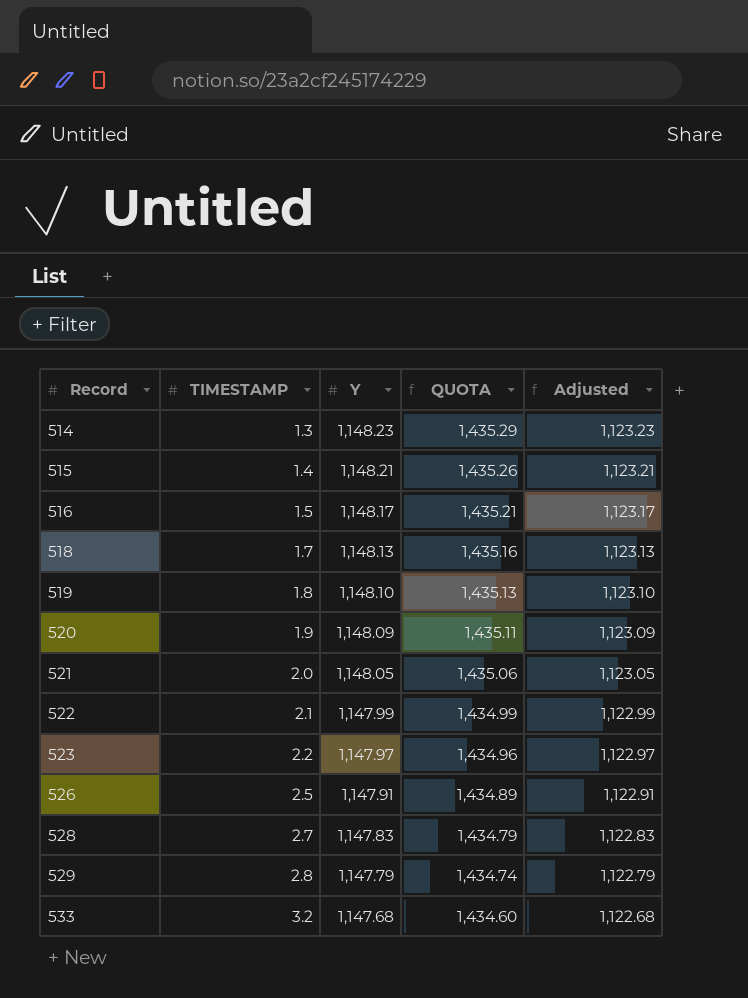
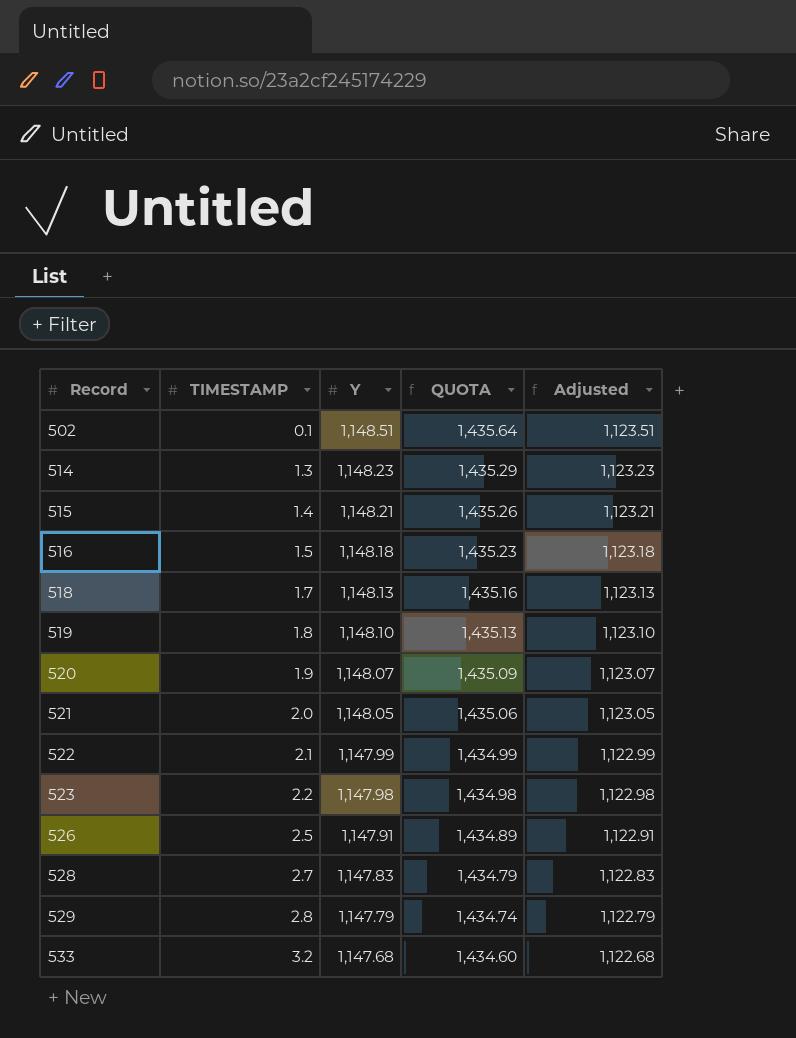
row 502: none -> 0.1 | 1,148.51 | 1,435.64 | 1,123.51
516 | Y: 1,148.17 -> 1,148.18
516 | QUOTA: 1,435.21 -> 1,435.23
516 | Adjusted: 1,123.17 -> 1,123.18
520 | Y: 1,148.09 -> 1,148.07
520 | QUOTA: 1,435.11 -> 1,435.09
520 | Adjusted: 1,123.09 -> 1,123.07
523 | Y: 1,147.97 -> 1,147.98
523 | QUOTA: 1,434.96 -> 1,434.98
523 | Adjusted: 1,122.97 -> 1,122.98

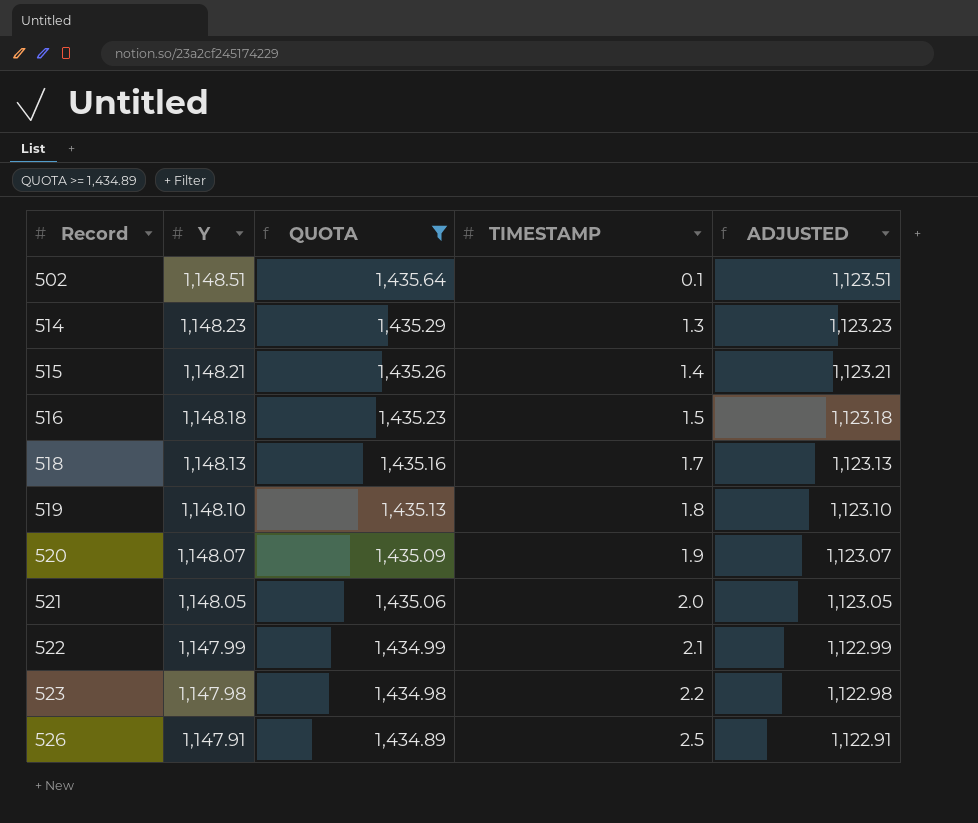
filter: none -> QUOTA >= 1,434.89
column TIMESTAMP | position: 2 -> 4
column name: Adjusted -> ADJUSTED

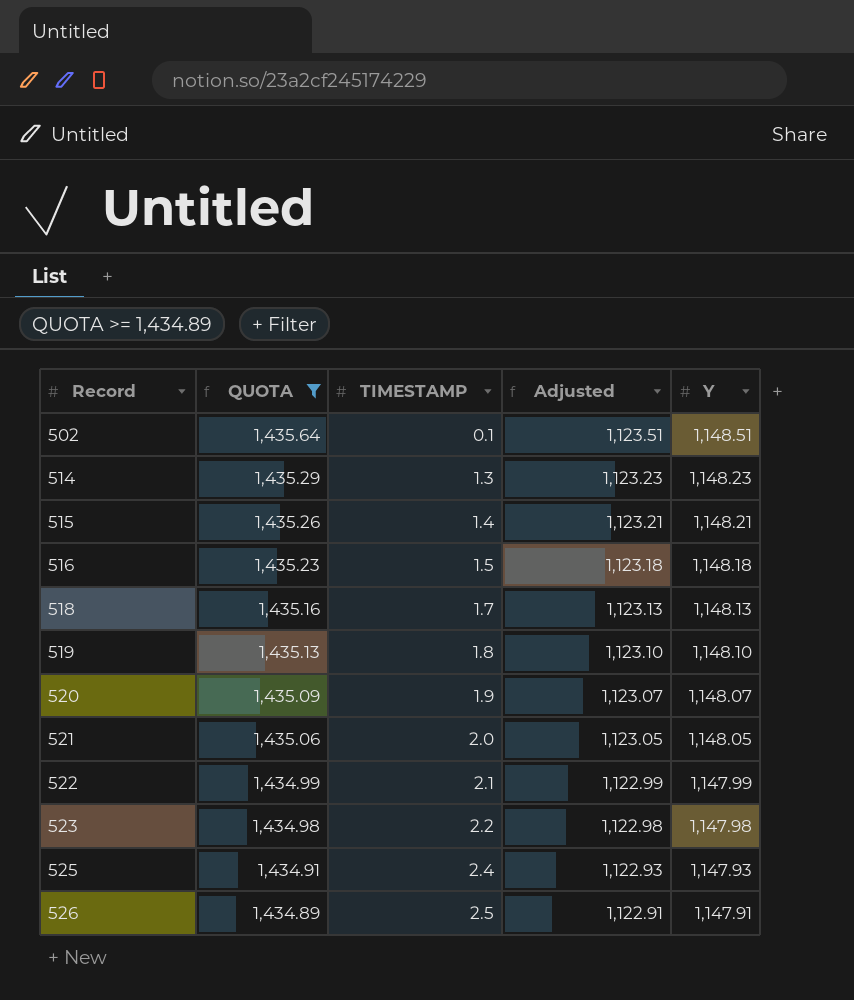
column name: ADJUSTED -> Adjusted
column Y | position: 2 -> 5
row 525: none -> 1,434.91 | 2.4 | 1,122.93 | 1,147.93

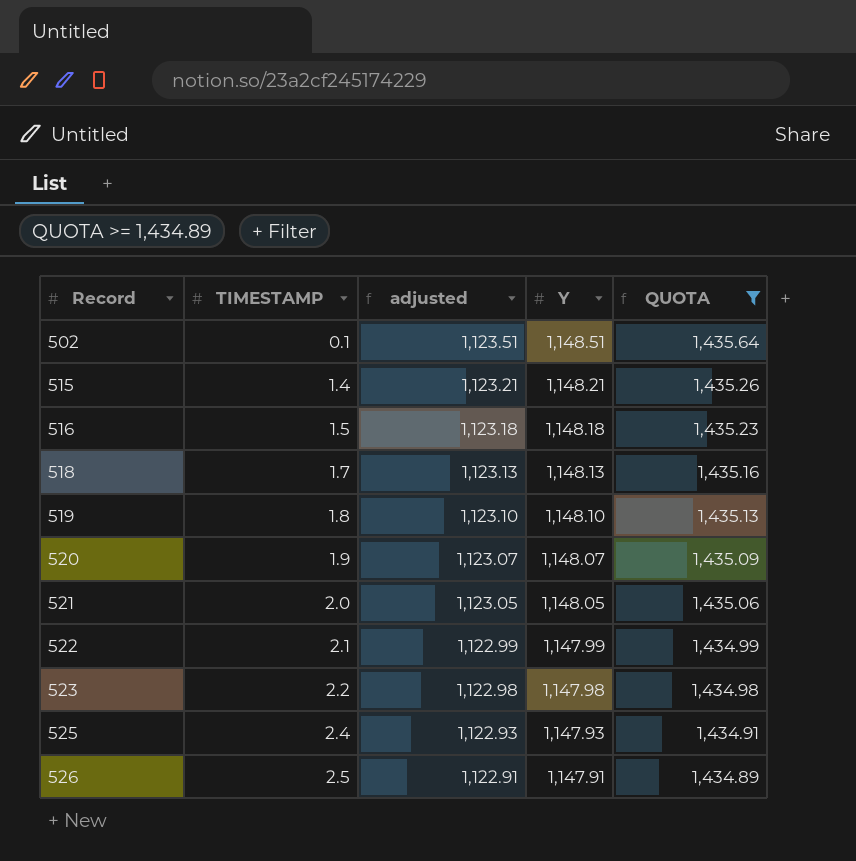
column name: Adjusted -> adjusted
column QUOTA | position: 2 -> 5
row 514: 1,435.29 | 1.3 | 1,123.23 | 1,148.23 -> none

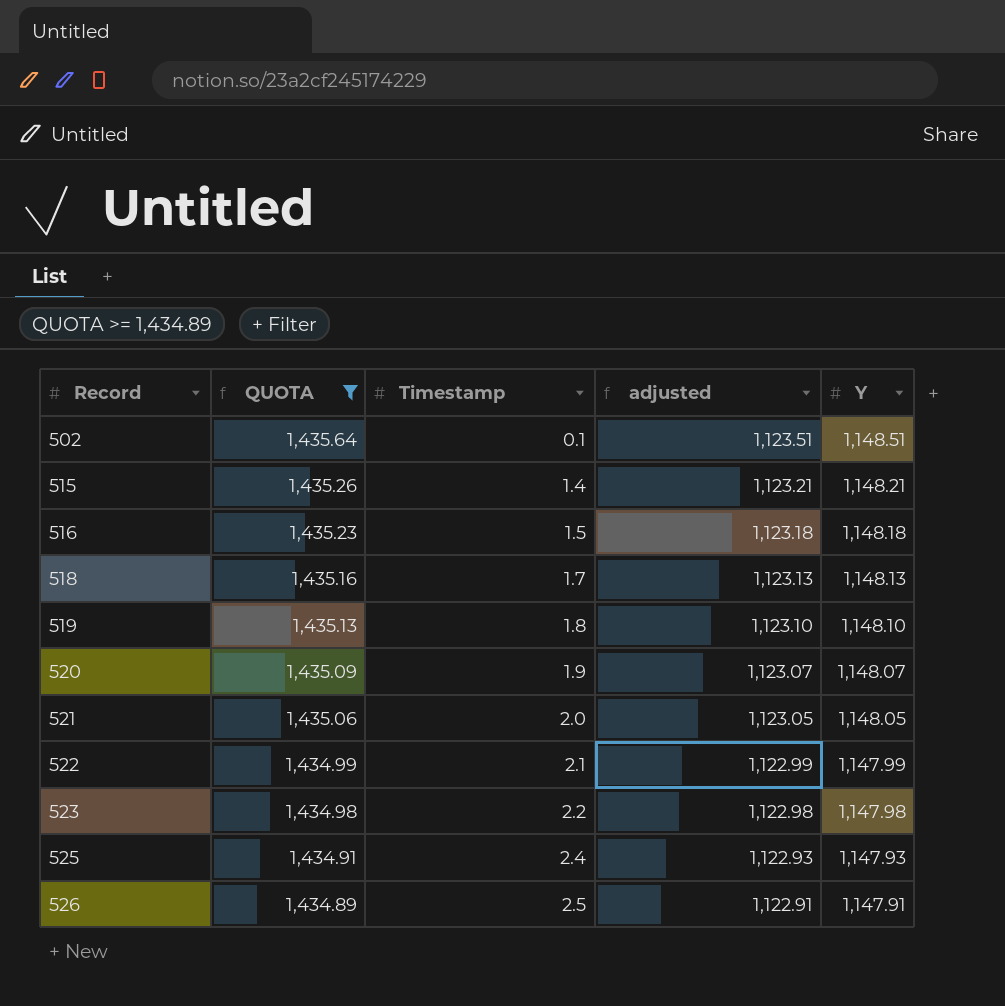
column QUOTA | position: 5 -> 2
column name: TIMESTAMP -> Timestamp

